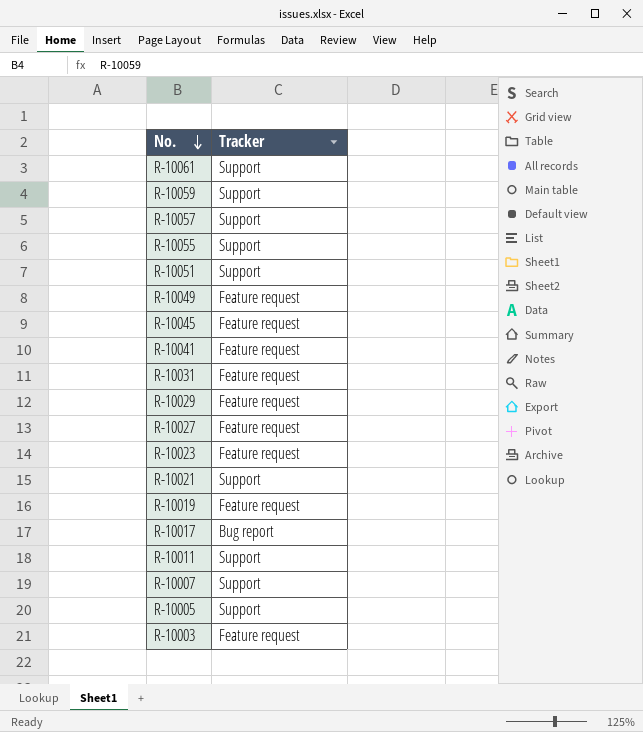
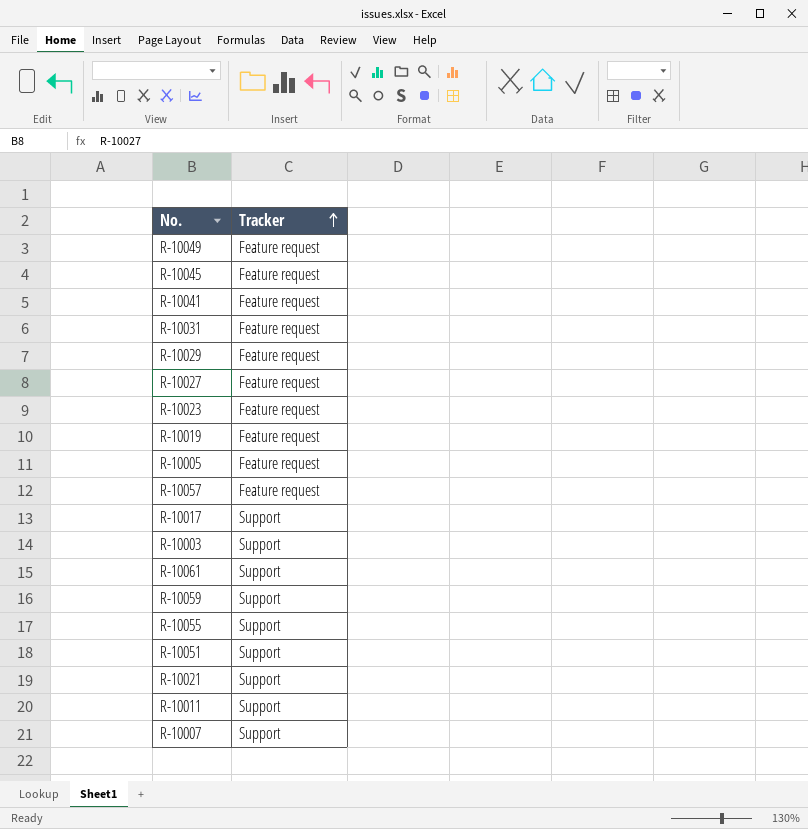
row order: No. descending -> Tracker ascending
R-10005 | Tracker: Support -> Feature request
R-10057 | Tracker: Support -> Feature request
R-10017 | Tracker: Bug report -> Support
R-10003 | Tracker: Feature request -> Support

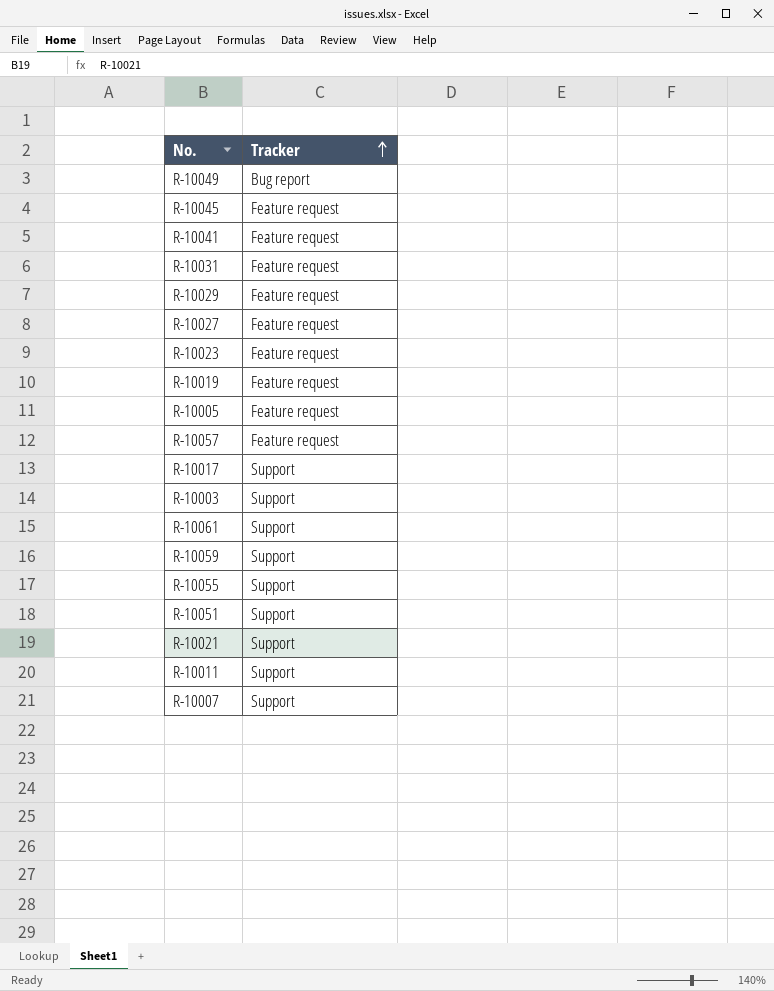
R-10049 | Tracker: Feature request -> Bug report

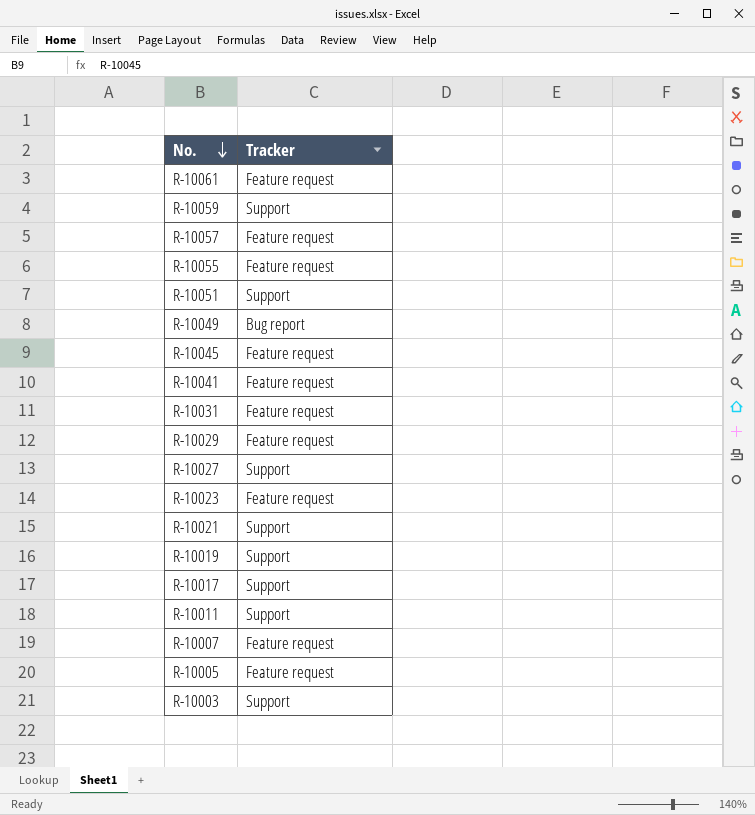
row order: Tracker ascending -> No. descending
R-10061 | Tracker: Support -> Feature request
R-10055 | Tracker: Support -> Feature request
R-10027 | Tracker: Feature request -> Support
R-10019 | Tracker: Feature request -> Support
R-10007 | Tracker: Support -> Feature request

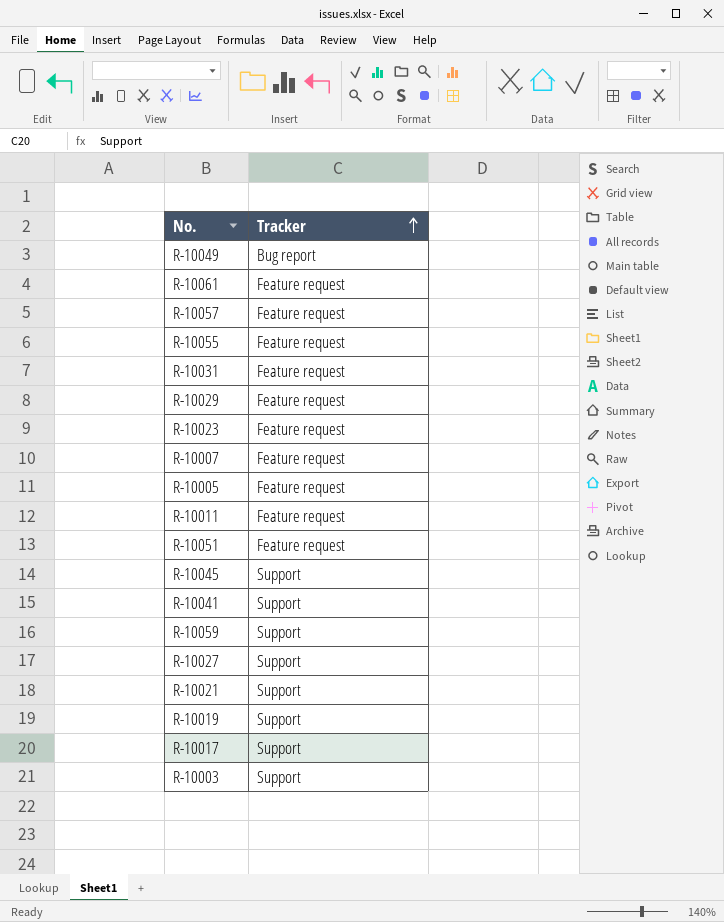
row order: No. descending -> Tracker ascending
R-10011 | Tracker: Support -> Feature request
R-10051 | Tracker: Support -> Feature request
R-10045 | Tracker: Feature request -> Support
R-10041 | Tracker: Feature request -> Support

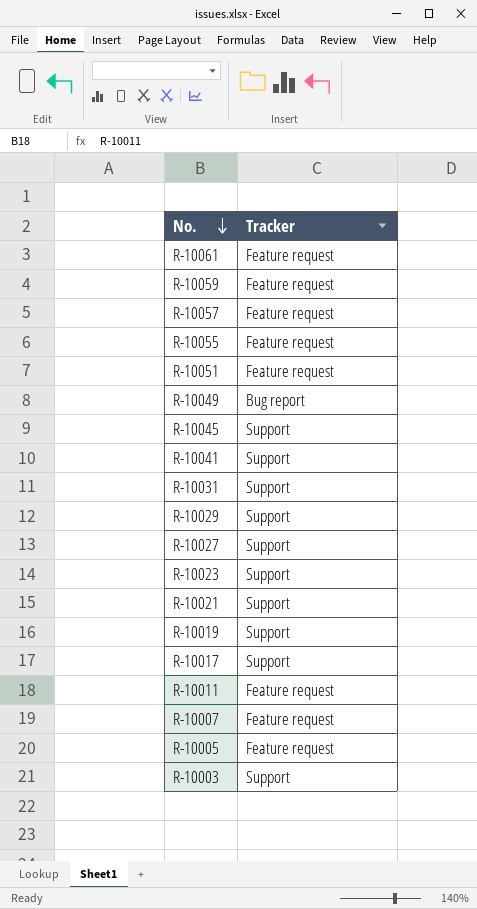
row order: Tracker ascending -> No. descending
R-10059 | Tracker: Support -> Feature request
R-10031 | Tracker: Feature request -> Support
R-10029 | Tracker: Feature request -> Support
R-10023 | Tracker: Feature request -> Support

